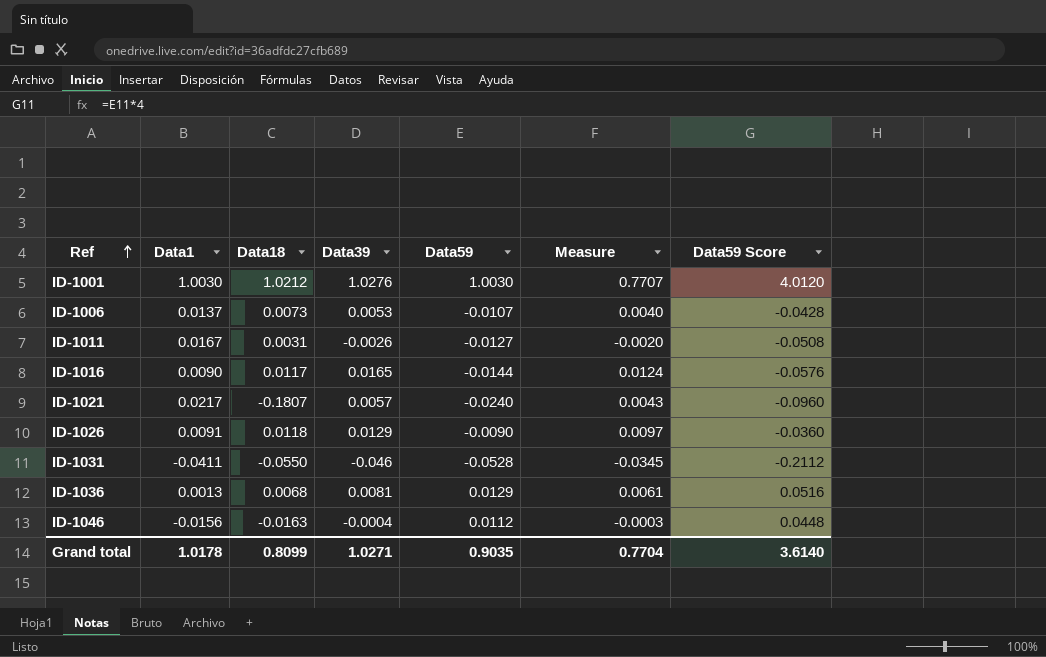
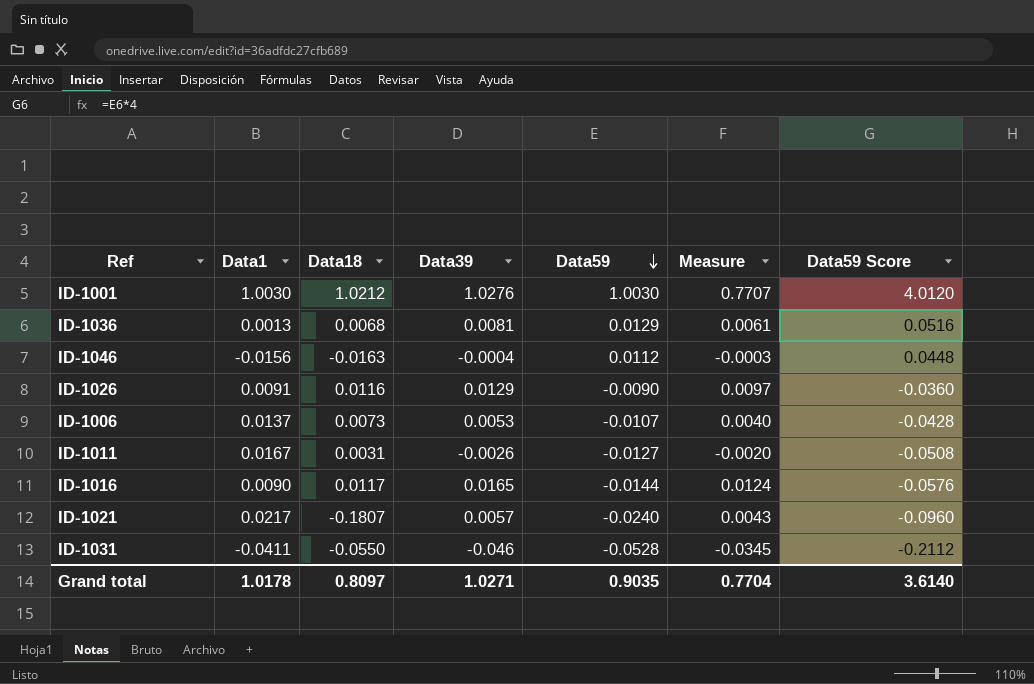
row order: Ref ascending -> Data59 descending
ID-1026 | Data18: 0.0118 -> 0.0116
Grand total | Data18: 0.8099 -> 0.8097

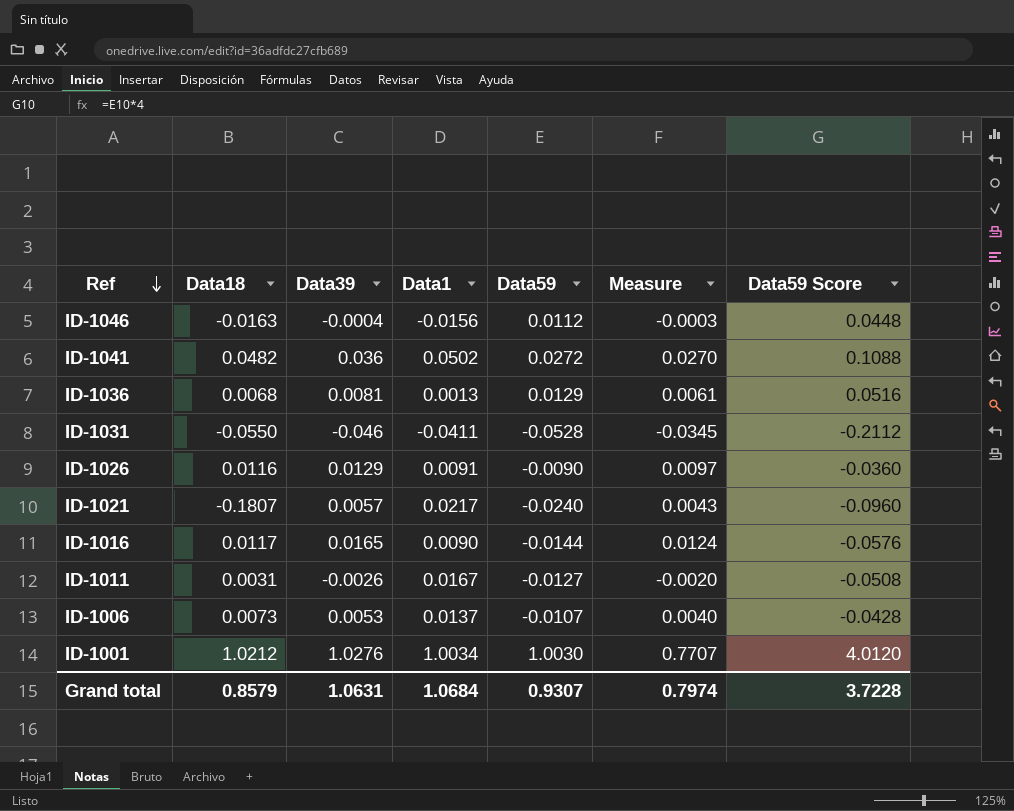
row order: Data59 descending -> Ref descending
column Data1 | position: 2 -> 4
row ID-1041: none -> 0.0482 | 0.036 | 0.0502 | 0.0272 | 0.0270 | 0.1088
ID-1001 | Data1: 1.0030 -> 1.0034
Grand total | Data18: 0.8097 -> 0.8579
Grand total | Data39: 1.0271 -> 1.0631
Grand total | Data1: 1.0178 -> 1.0684
Grand total | Data59: 0.9035 -> 0.9307
Grand total | Measure: 0.7704 -> 0.7974
Grand total | Data59 Score: 3.6140 -> 3.7228

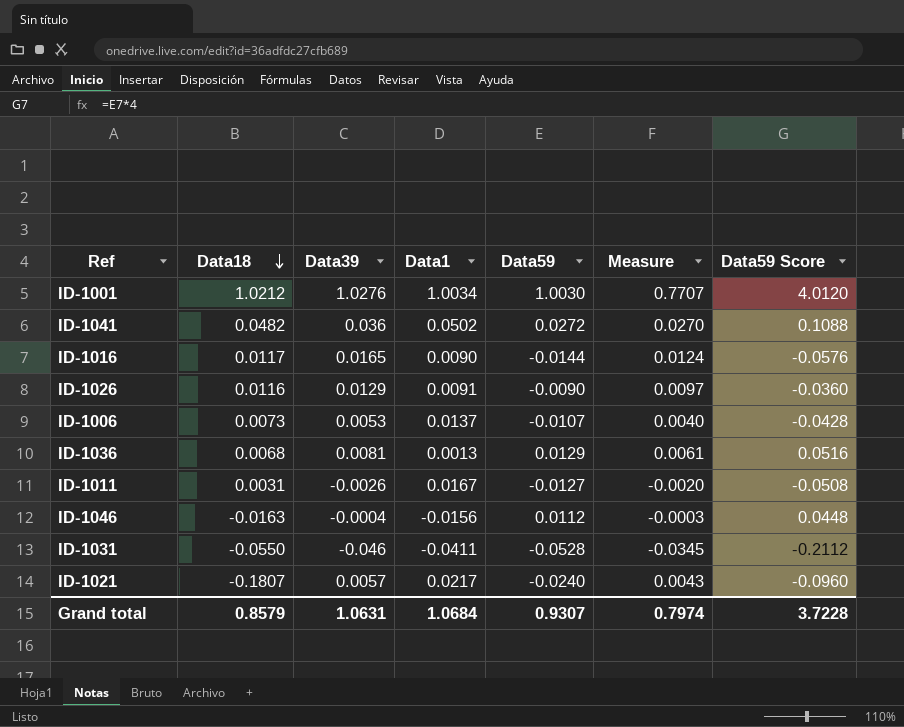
row order: Ref descending -> Data18 descending

